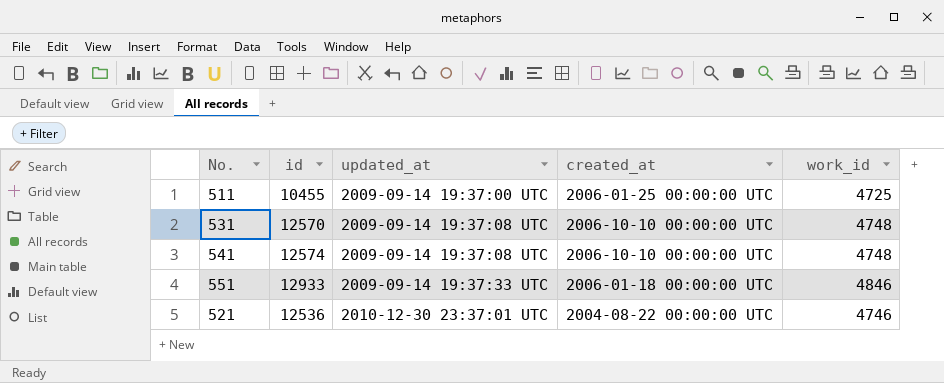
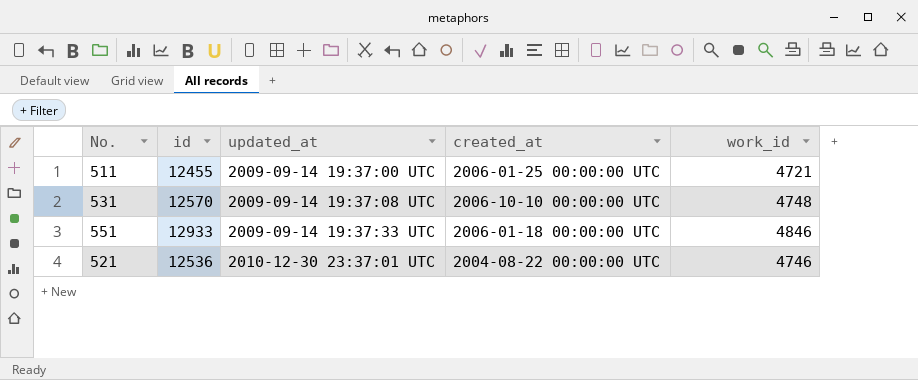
row 541: 12574 | 2009-09-14 19:37:08 UTC | 2006-10-10 00:00:00 UTC | 4748 -> none
511 | id: 10455 -> 12455
511 | work_id: 4725 -> 4721

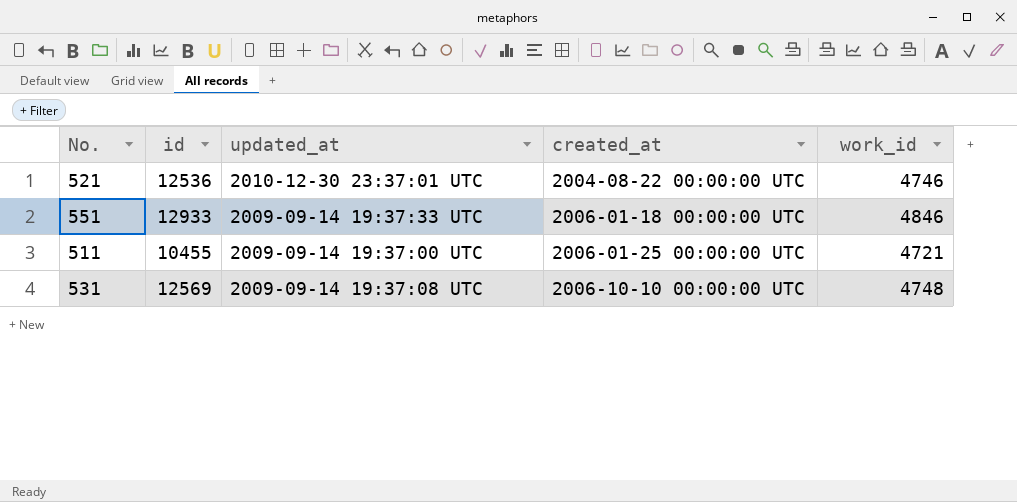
row order: updated_at ascending -> created_at ascending
511 | id: 12455 -> 10455
531 | id: 12570 -> 12569

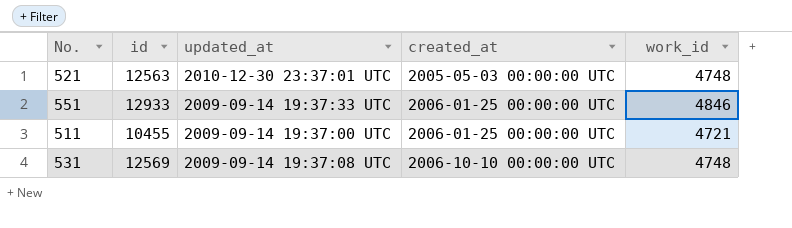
521 | id: 12536 -> 12563
521 | created_at: 2004-08-22 00:00:00 UTC -> 2005-05-03 00:00:00 UTC
521 | work_id: 4746 -> 4748
551 | created_at: 2006-01-18 00:00:00 UTC -> 2006-01-25 00:00:00 UTC

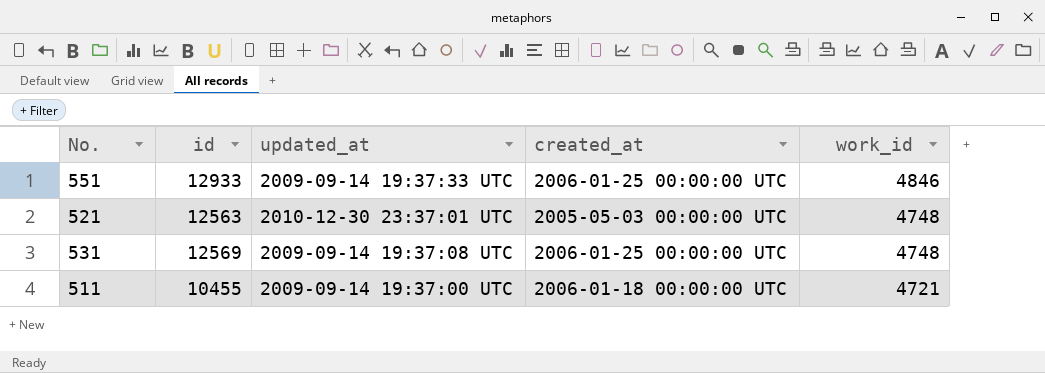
row order: created_at ascending -> work_id descending
531 | created_at: 2006-10-10 00:00:00 UTC -> 2006-01-25 00:00:00 UTC
511 | created_at: 2006-01-25 00:00:00 UTC -> 2006-01-18 00:00:00 UTC

